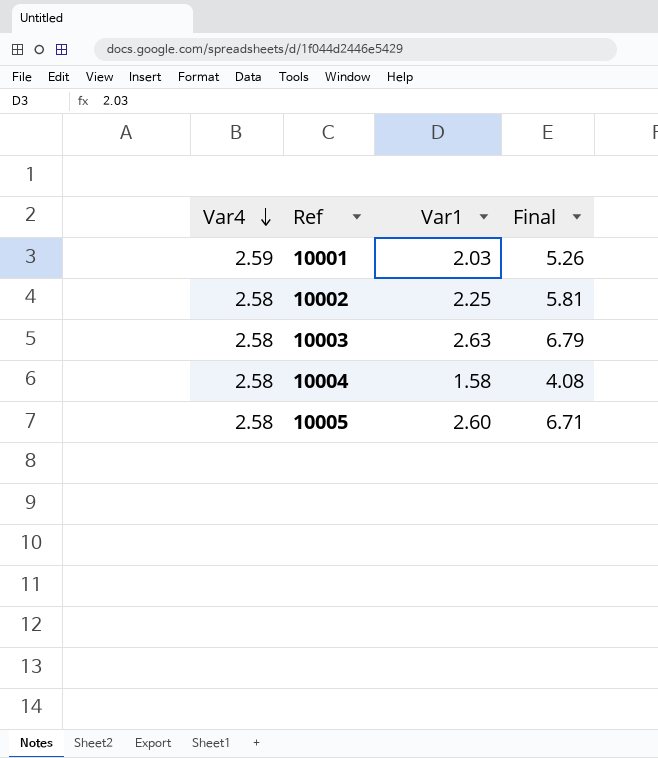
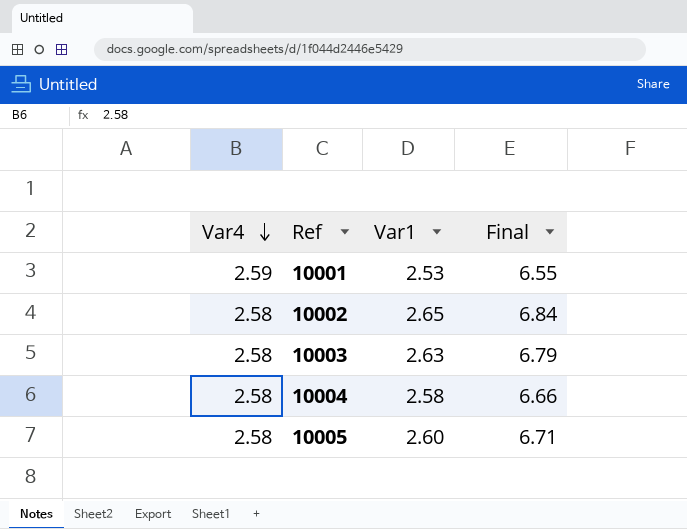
10001 | Var1: 2.03 -> 2.53
10001 | Final: 5.26 -> 6.55
10002 | Var1: 2.25 -> 2.65
10002 | Final: 5.81 -> 6.84
10004 | Var1: 1.58 -> 2.58
10004 | Final: 4.08 -> 6.66

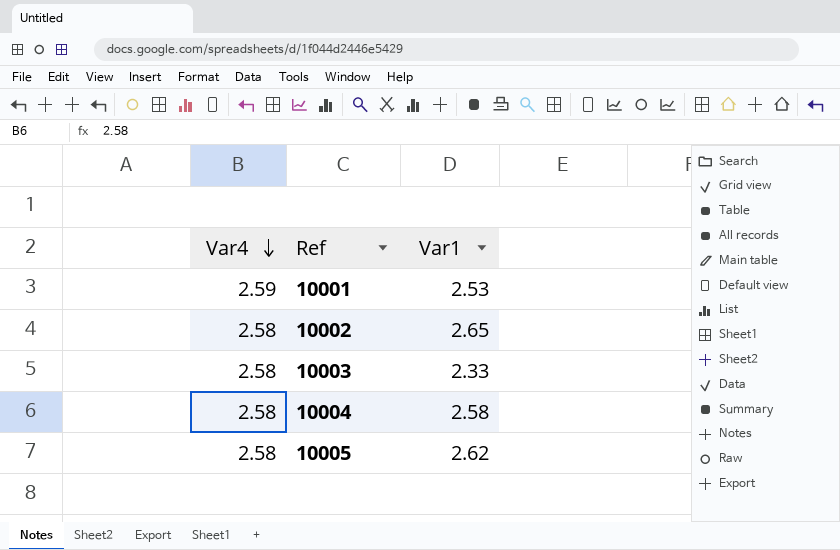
column Final | formula: [Var4] * [Var1] -> none
10003 | Var1: 2.63 -> 2.33
10005 | Var1: 2.60 -> 2.62

